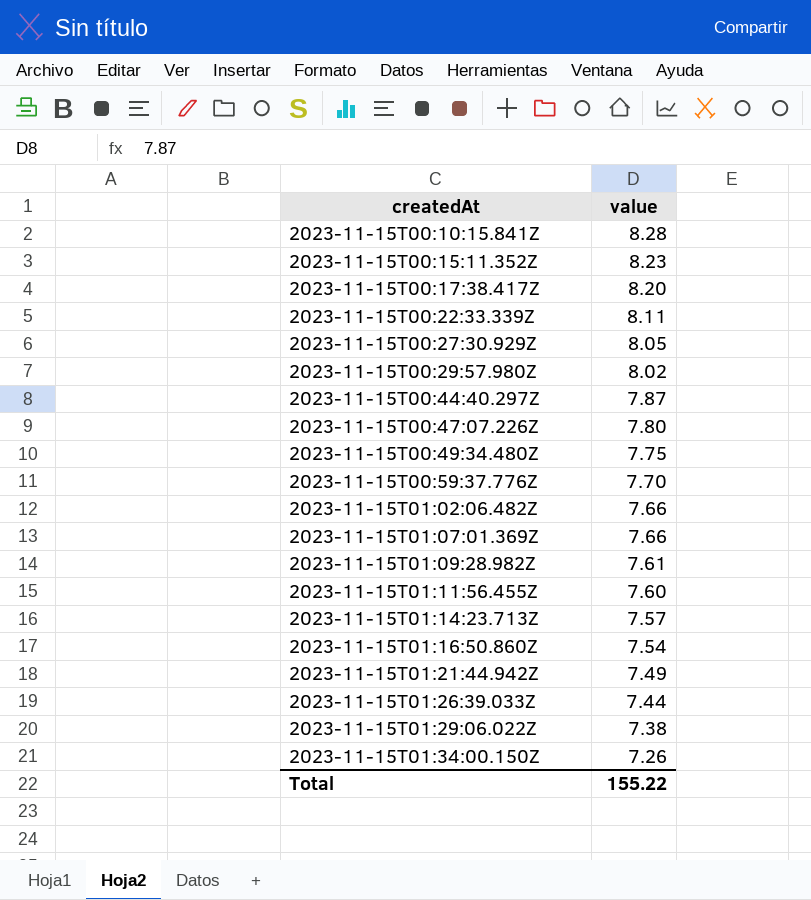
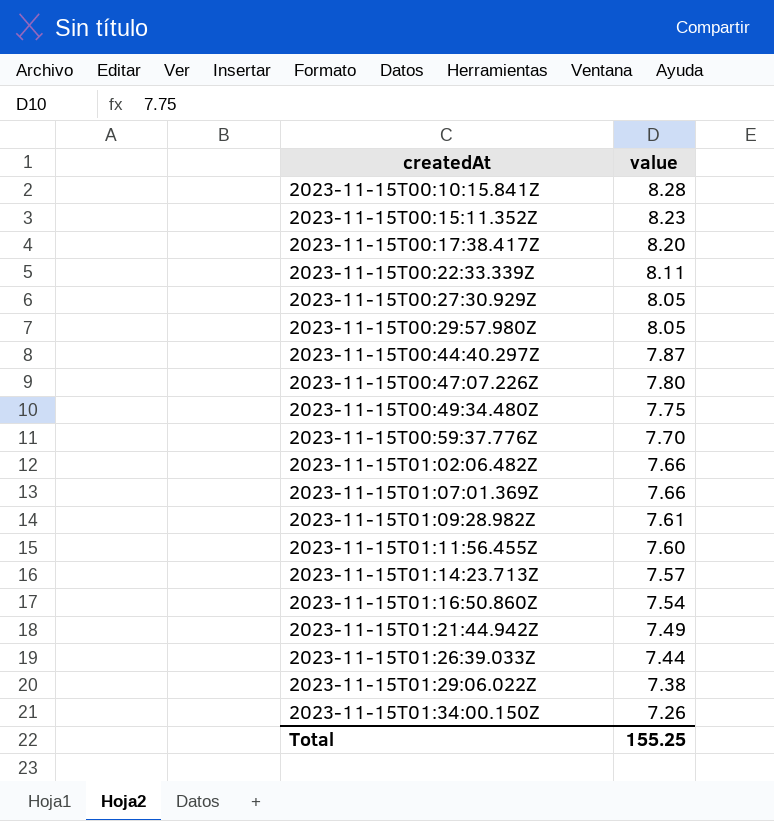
2023-11-15T00:29:57.980Z | value: 8.02 -> 8.05
Total | value: 155.22 -> 155.25

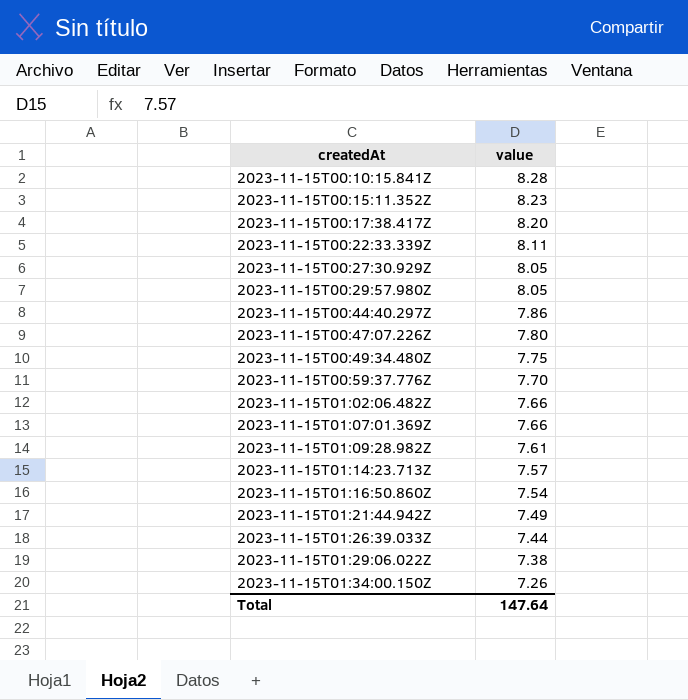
row 2023-11-15T01:11:56.455Z: 7.60 -> none
2023-11-15T00:44:40.297Z | value: 7.87 -> 7.86
Total | value: 155.25 -> 147.64

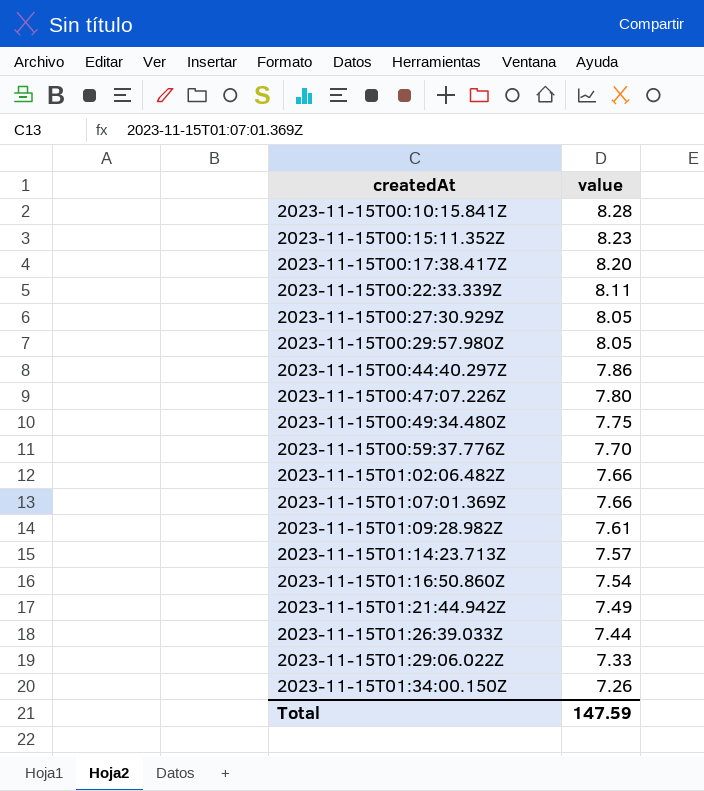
2023-11-15T01:29:06.022Z | value: 7.38 -> 7.33
Total | value: 147.64 -> 147.59

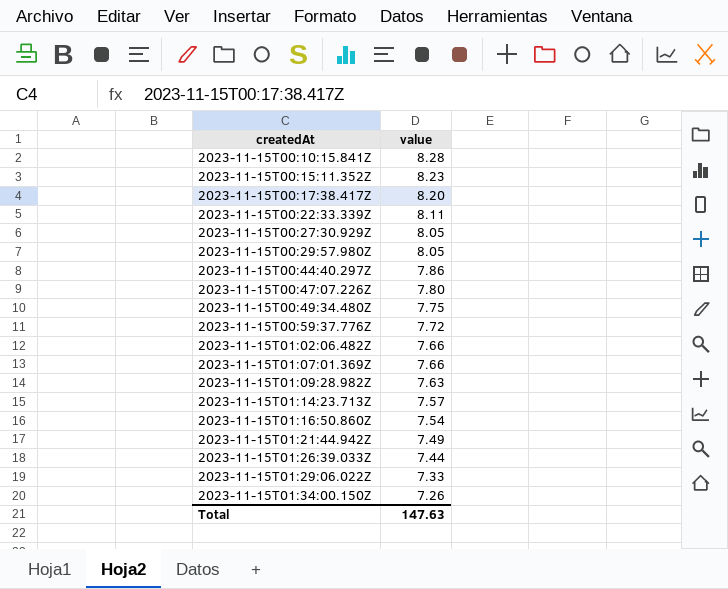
2023-11-15T00:59:37.776Z | value: 7.70 -> 7.72
2023-11-15T01:09:28.982Z | value: 7.61 -> 7.63
Total | value: 147.59 -> 147.63

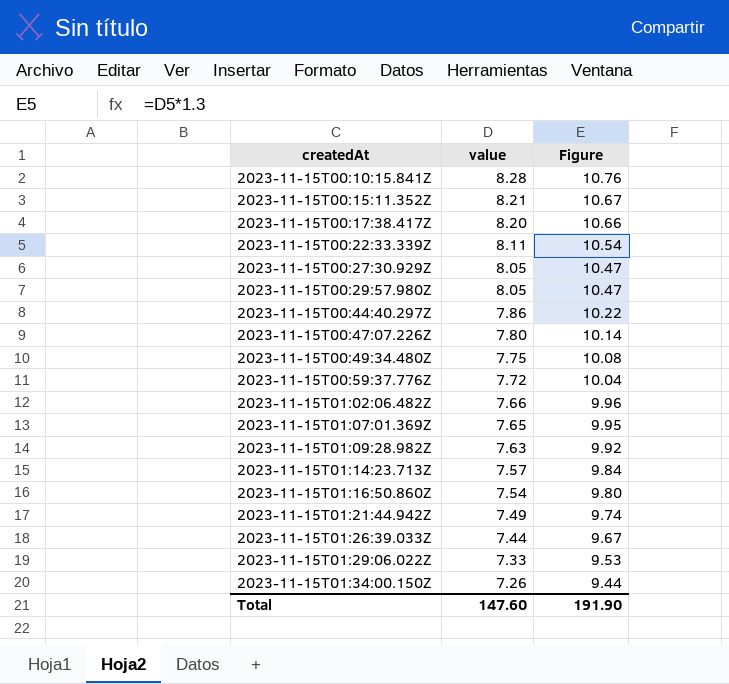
column Figure | formula: none -> [value] * 1.3
2023-11-15T00:15:11.352Z | value: 8.23 -> 8.21
2023-11-15T01:07:01.369Z | value: 7.66 -> 7.65
Total | value: 147.63 -> 147.60

